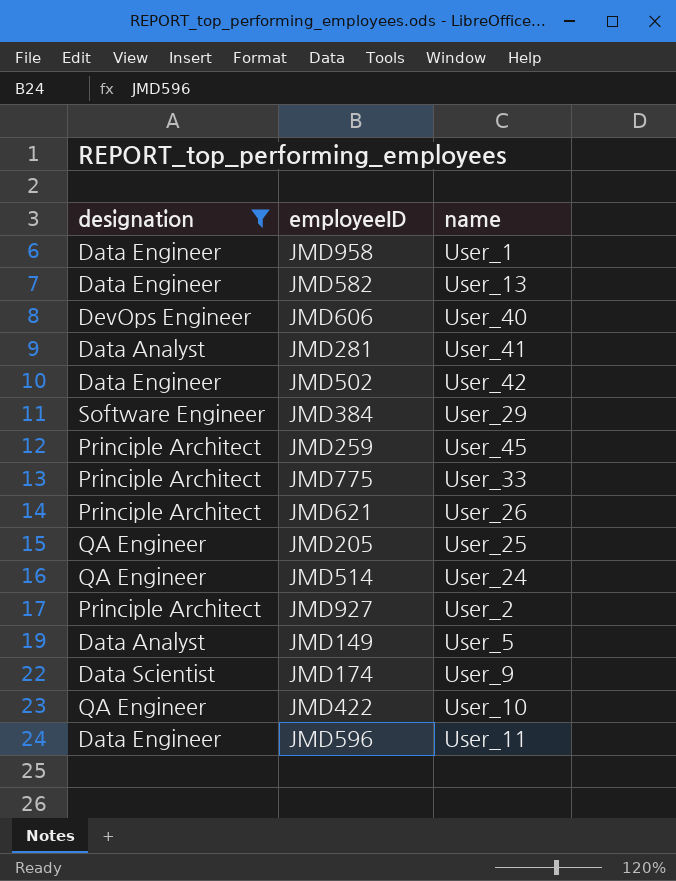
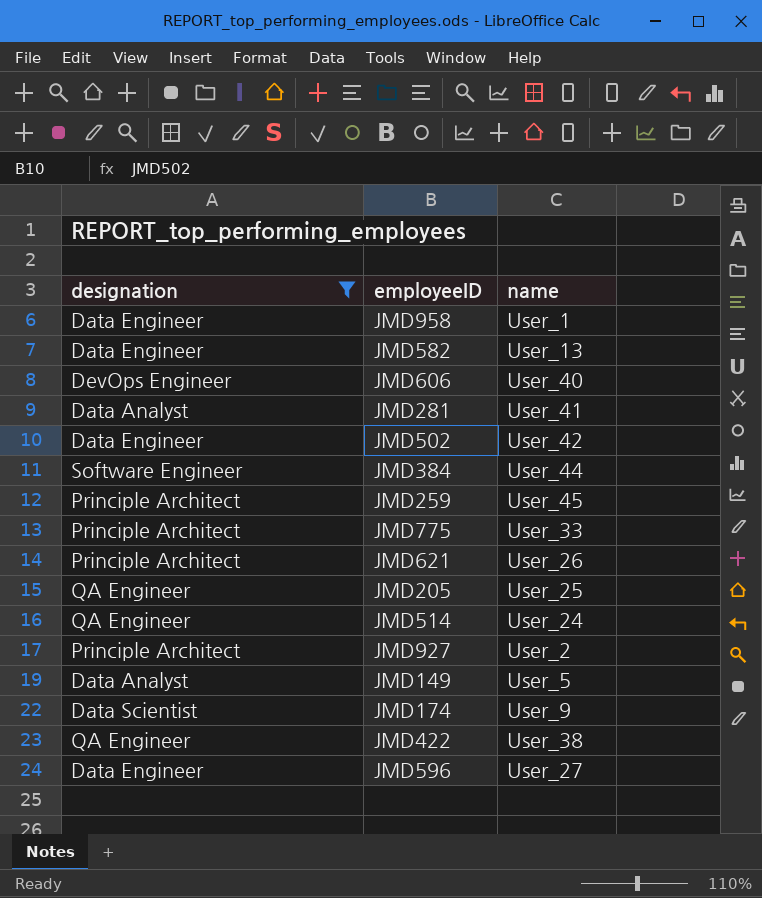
JMD384 | name: User_29 -> User_44
JMD422 | name: User_10 -> User_38
JMD596 | name: User_11 -> User_27

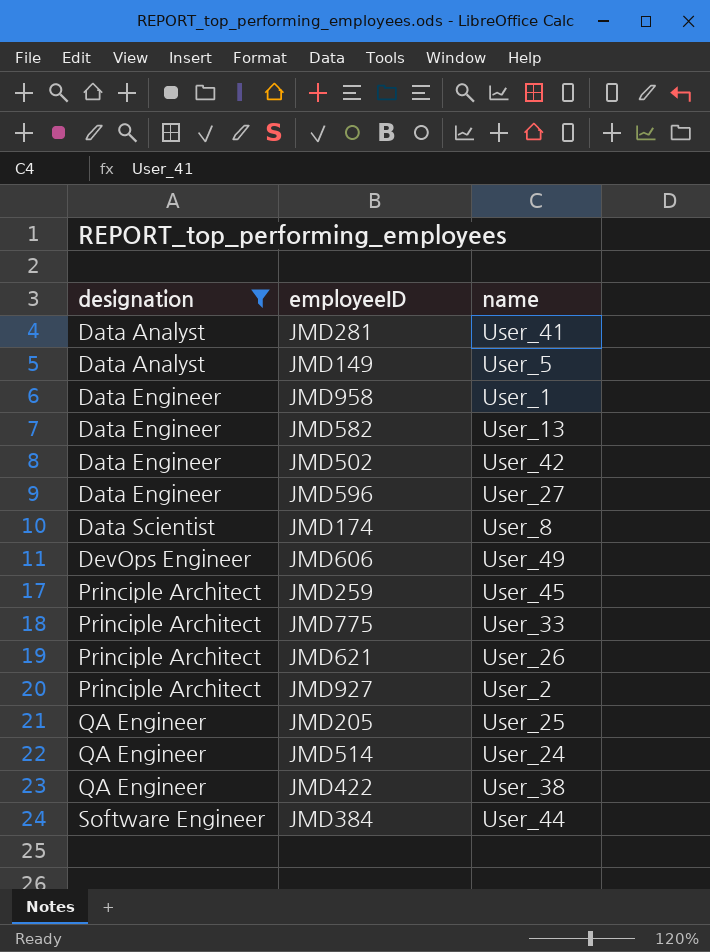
row order: none -> designation ascending
JMD174 | name: User_9 -> User_8
JMD606 | name: User_40 -> User_49

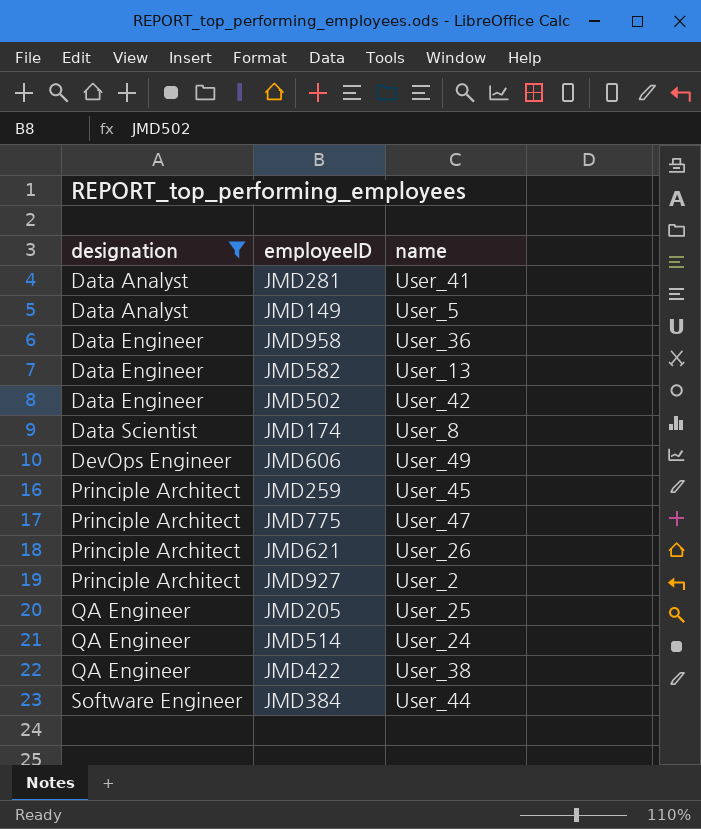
row JMD596: Data Engineer | User_27 -> none
JMD958 | name: User_1 -> User_36
JMD775 | name: User_33 -> User_47

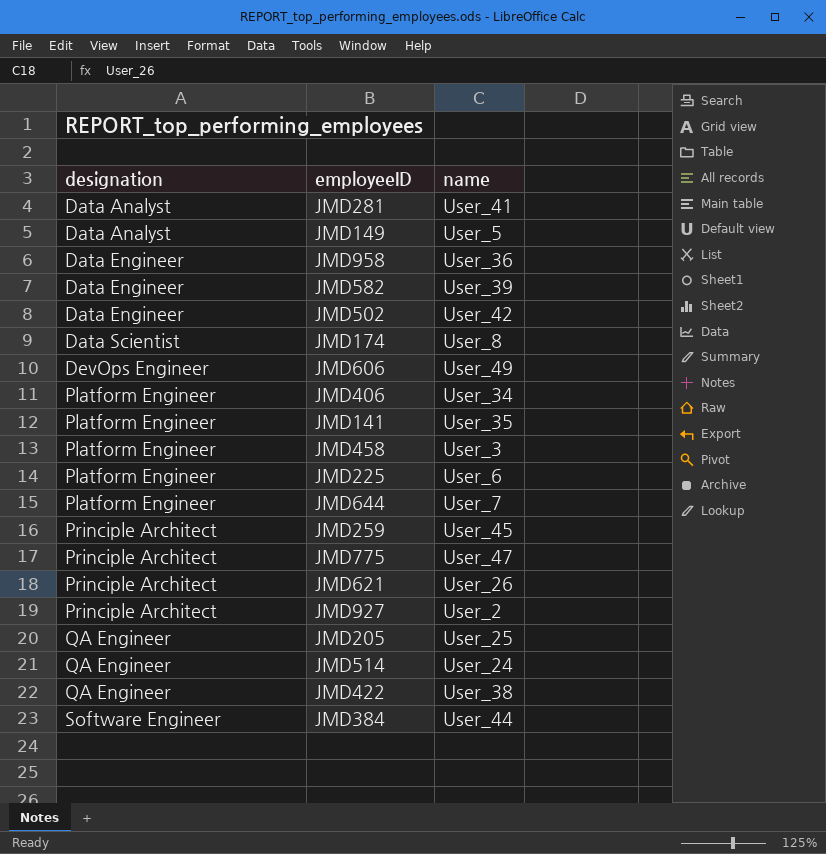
filter: designation != Platform Engineer -> none
JMD582 | name: User_13 -> User_39

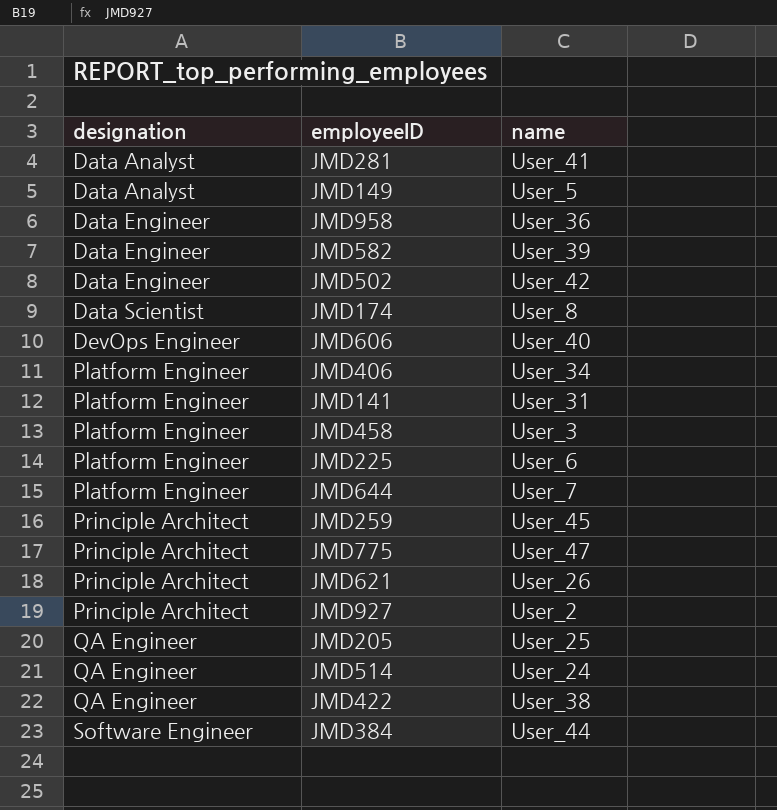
JMD606 | name: User_49 -> User_40
JMD141 | name: User_35 -> User_31

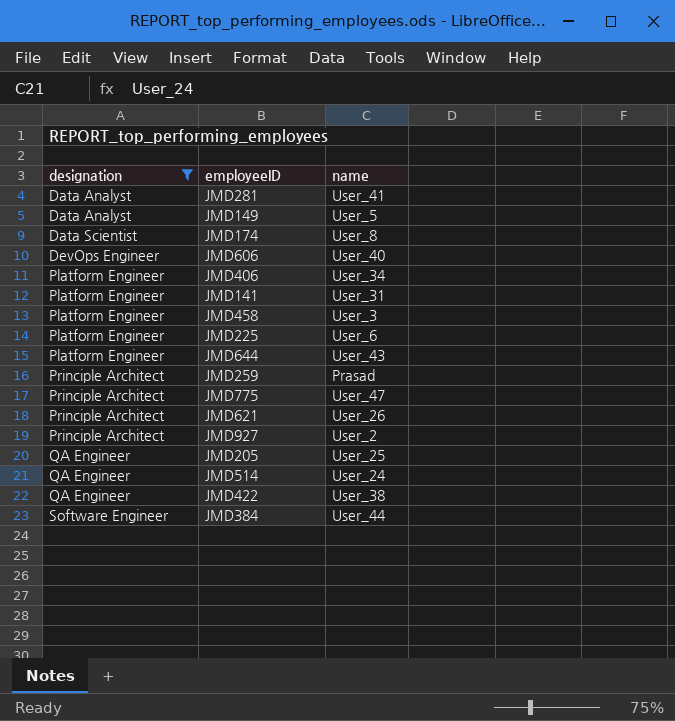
filter: none -> designation != Data Engineer
JMD644 | name: User_7 -> User_43
JMD259 | name: User_45 -> Prasad

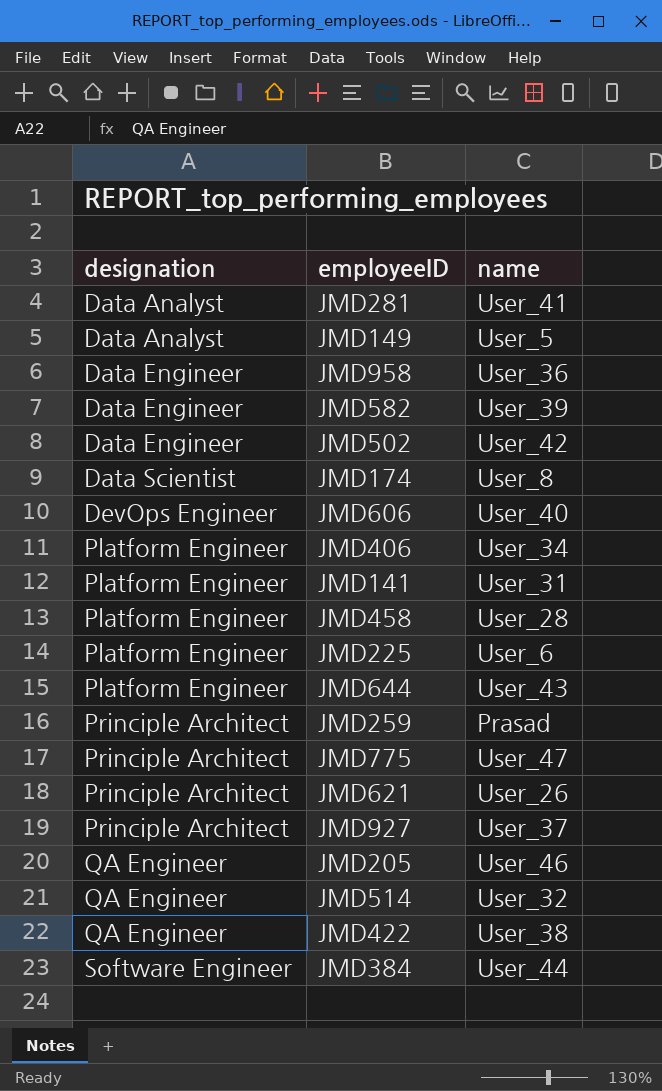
filter: designation != Data Engineer -> none
JMD458 | name: User_3 -> User_28
JMD927 | name: User_2 -> User_37
JMD205 | name: User_25 -> User_46
JMD514 | name: User_24 -> User_32

